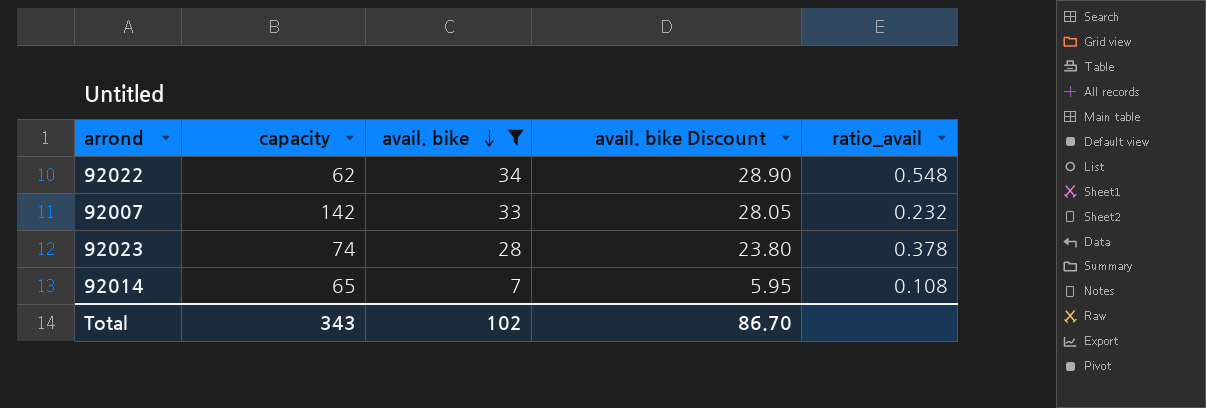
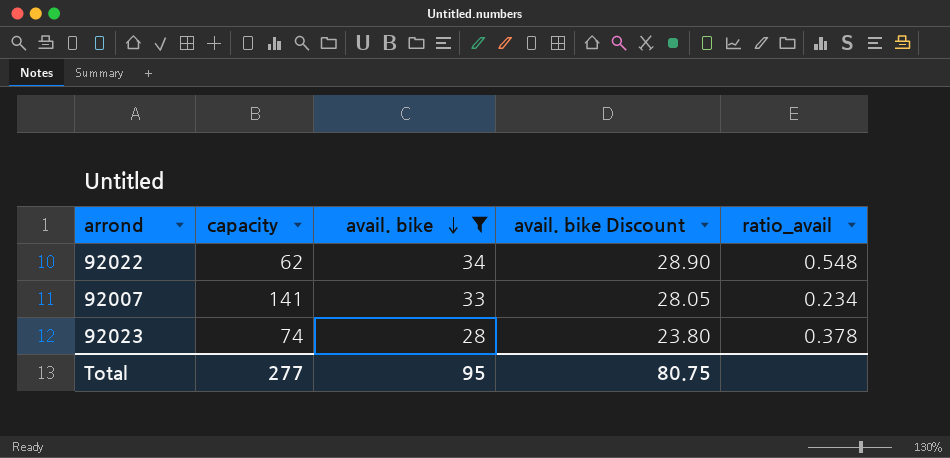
row 92014: 65 | 7 | 5.95 | 0.108 -> none
92007 | capacity: 142 -> 141
92007 | ratio_avail: 0.232 -> 0.234
Total | capacity: 343 -> 277
Total | avail. bike: 102 -> 95
Total | avail. bike Discount: 86.70 -> 80.75

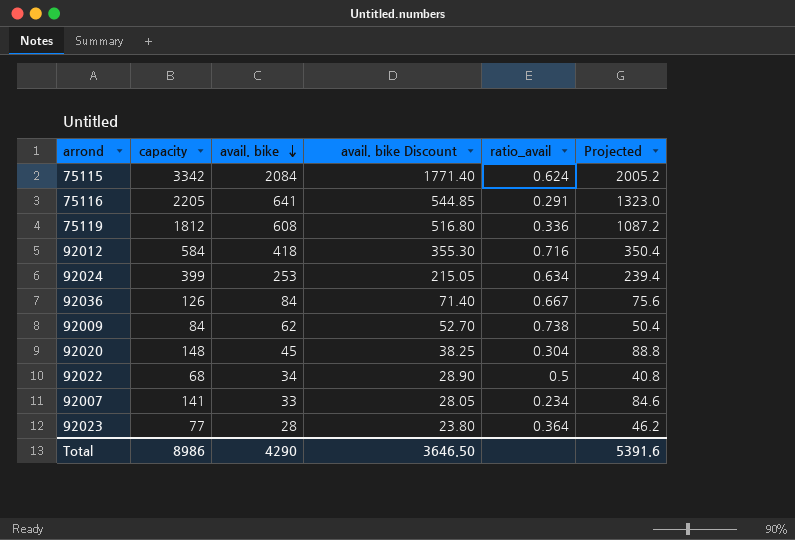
filter: avail. bike <= 34 -> none
column Projected | formula: none -> [capacity] * 0.6
92022 | capacity: 62 -> 68
92022 | ratio_avail: 0.548 -> 0.5
92023 | capacity: 74 -> 77
92023 | ratio_avail: 0.378 -> 0.364
Total | capacity: 277 -> 8986
Total | avail. bike: 95 -> 4290
Total | avail. bike Discount: 80.75 -> 3646.50

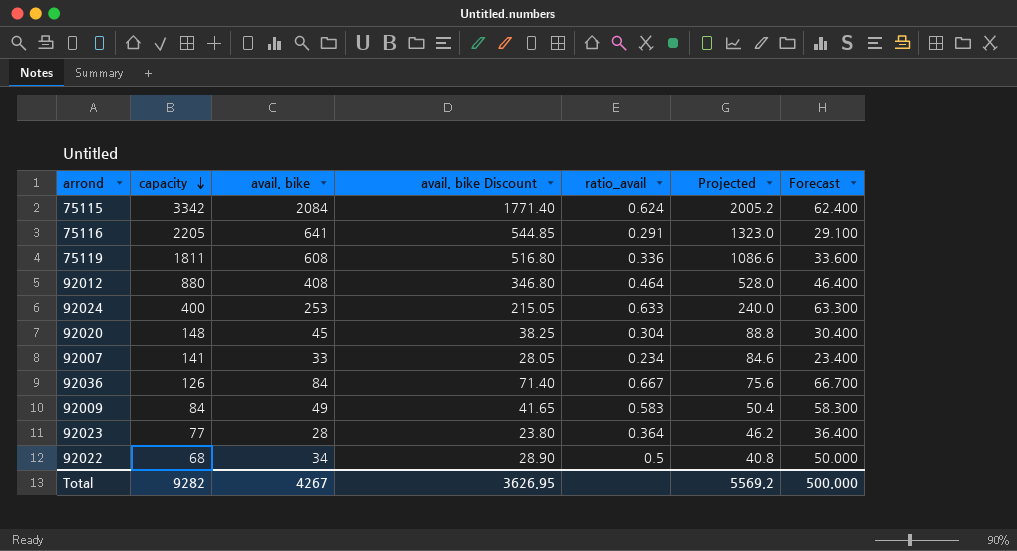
row order: avail. bike descending -> capacity descending
column Forecast | formula: none -> [ratio_avail] * 100
75119 | capacity: 1812 -> 1811
75119 | Projected: 1087.2 -> 1086.6
92012 | capacity: 584 -> 880
92012 | avail. bike: 418 -> 408
92012 | avail. bike Discount: 355.30 -> 346.80
92012 | ratio_avail: 0.716 -> 0.464
92012 | Projected: 350.4 -> 528.0
92024 | capacity: 399 -> 400
92024 | ratio_avail: 0.634 -> 0.633
92024 | Projected: 239.4 -> 240.0
92009 | avail. bike: 62 -> 49
92009 | avail. bike Discount: 52.70 -> 41.65
92009 | ratio_avail: 0.738 -> 0.583
Total | capacity: 8986 -> 9282
Total | avail. bike: 4290 -> 4267
Total | avail. bike Discount: 3646.50 -> 3626.95
Total | Projected: 5391.6 -> 5569.2

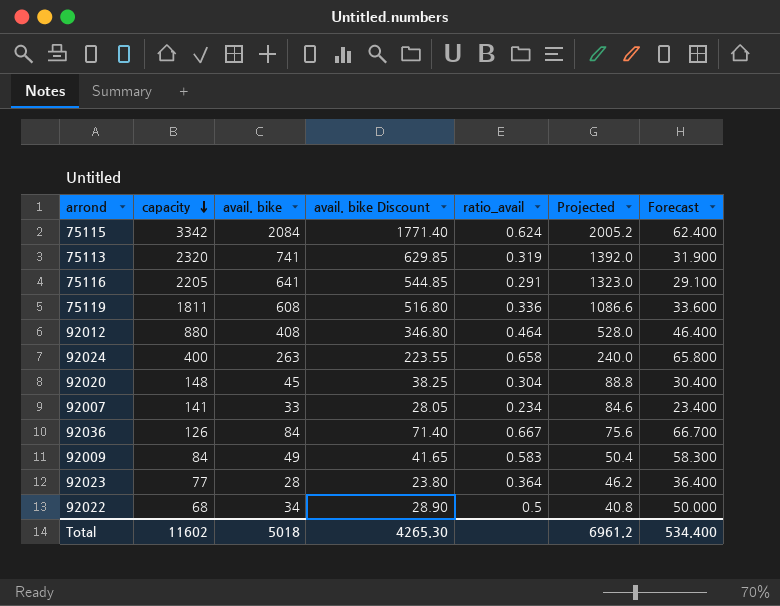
row 75113: none -> 2320 | 741 | 629.85 | 0.319 | 1392.0 | 31.900
92024 | avail. bike: 253 -> 263
92024 | avail. bike Discount: 215.05 -> 223.55
92024 | ratio_avail: 0.633 -> 0.658
92024 | Forecast: 63.300 -> 65.800
Total | capacity: 9282 -> 11602
Total | avail. bike: 4267 -> 5018
Total | avail. bike Discount: 3626.95 -> 4265.30
Total | Projected: 5569.2 -> 6961.2
Total | Forecast: 500.000 -> 534.400

